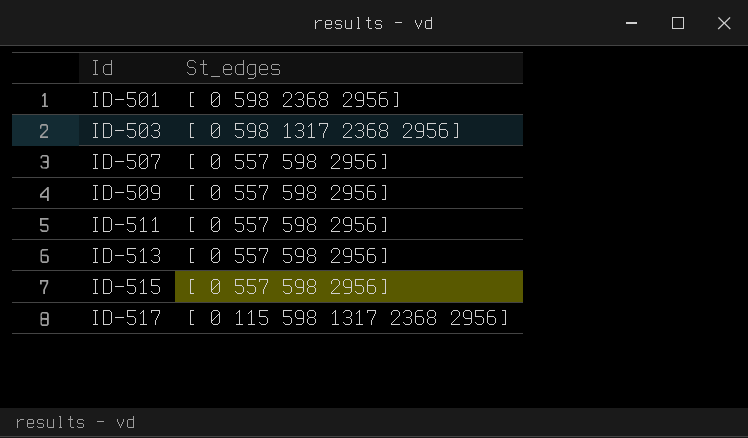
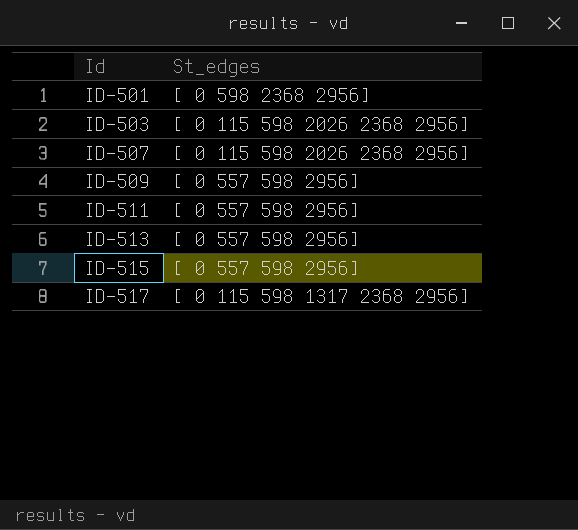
ID-503 | St_edges: [ 0 598 1317 2368 2956] -> [ 0 115 598 2026 2368 2956]
ID-507 | St_edges: [ 0 557 598 2956] -> [ 0 115 598 2026 2368 2956]

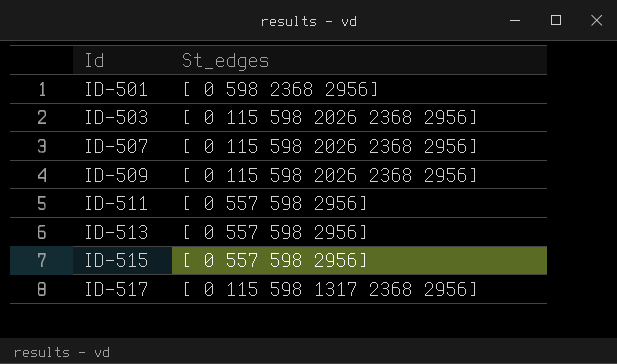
ID-509 | St_edges: [ 0 557 598 2956] -> [ 0 115 598 2026 2368 2956]

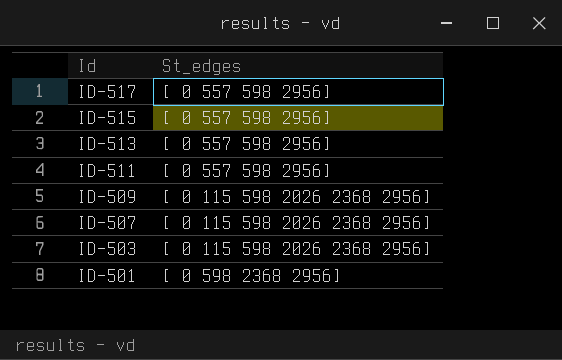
row order: Id ascending -> Id descending
ID-517 | St_edges: [ 0 115 598 1317 2368 2956] -> [ 0 557 598 2956]

